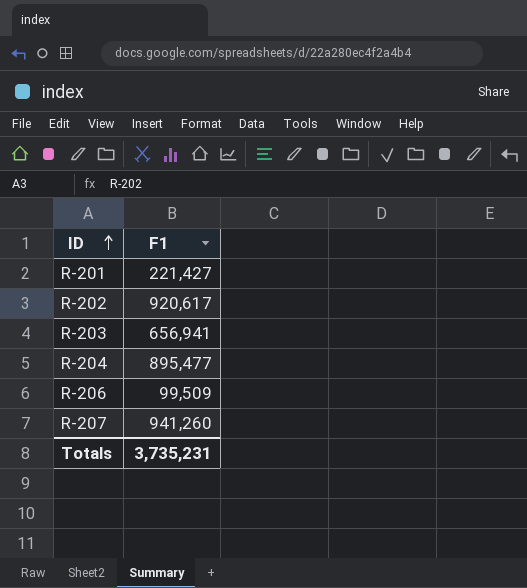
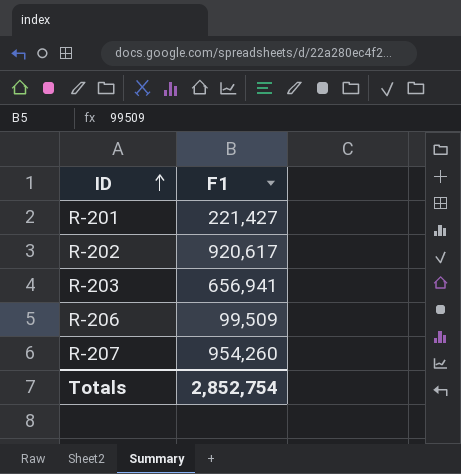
row R-204: 895,477 -> none
R-207 | F1: 941,260 -> 954,260
Totals | F1: 3,735,231 -> 2,852,754

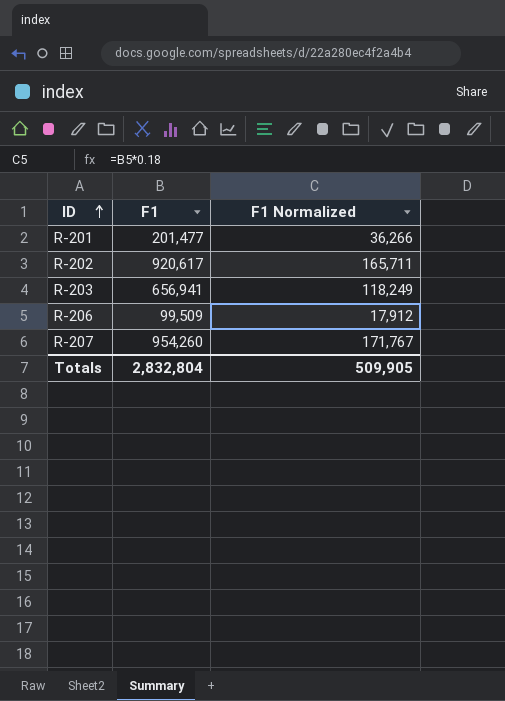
column F1 Normalized | formula: none -> [F1] * 0.18
R-201 | F1: 221,427 -> 201,477
Totals | F1: 2,852,754 -> 2,832,804

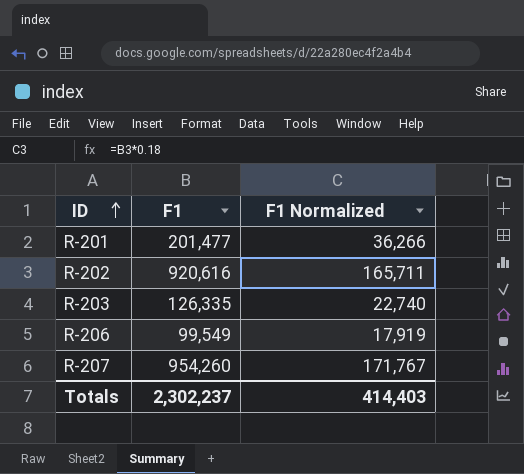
R-202 | F1: 920,617 -> 920,616
R-203 | F1: 656,941 -> 126,335
R-203 | F1 Normalized: 118,249 -> 22,740
R-206 | F1: 99,509 -> 99,549
R-206 | F1 Normalized: 17,912 -> 17,919
Totals | F1: 2,832,804 -> 2,302,237
Totals | F1 Normalized: 509,905 -> 414,403

